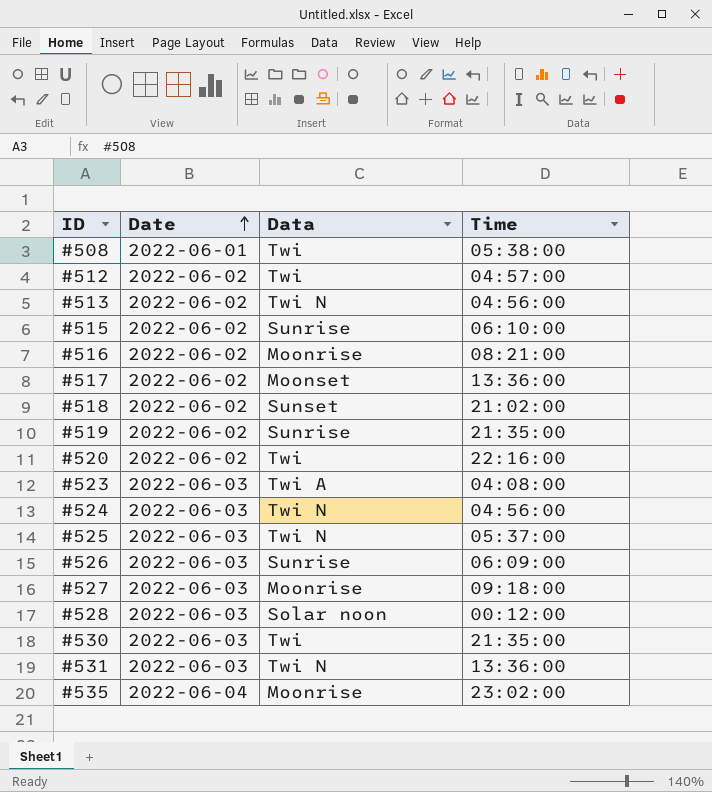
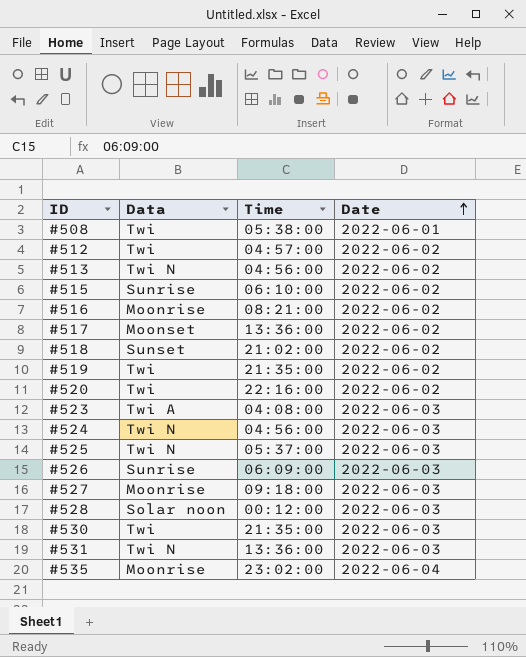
column Date | position: 2 -> 4
#519 | Data: Sunrise -> Twi

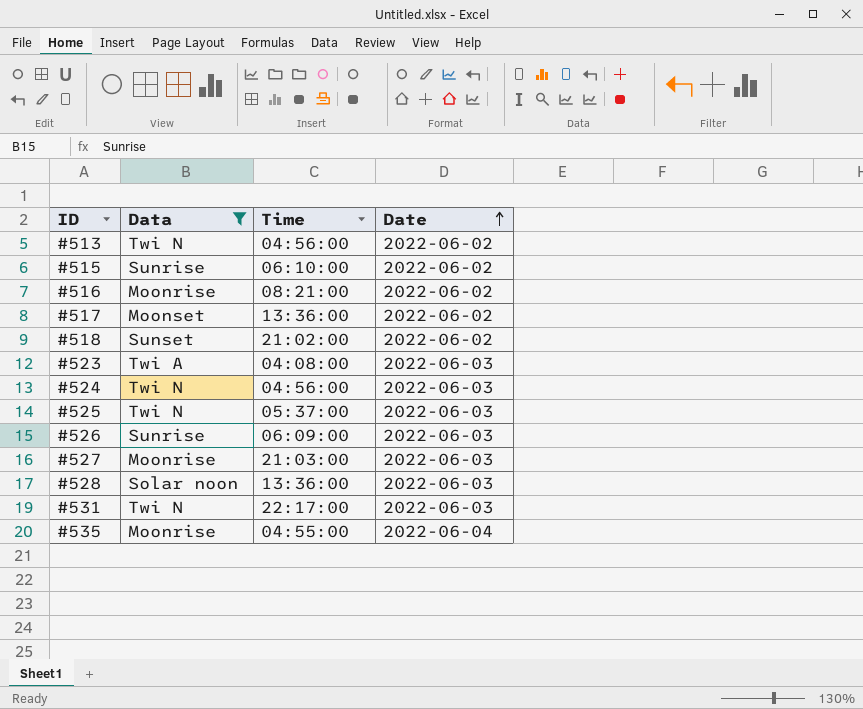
filter: none -> Data != Twi
#527 | Time: 09:18:00 -> 21:03:00
#528 | Time: 00:12:00 -> 13:36:00
#531 | Time: 13:36:00 -> 22:17:00
#535 | Time: 23:02:00 -> 04:55:00

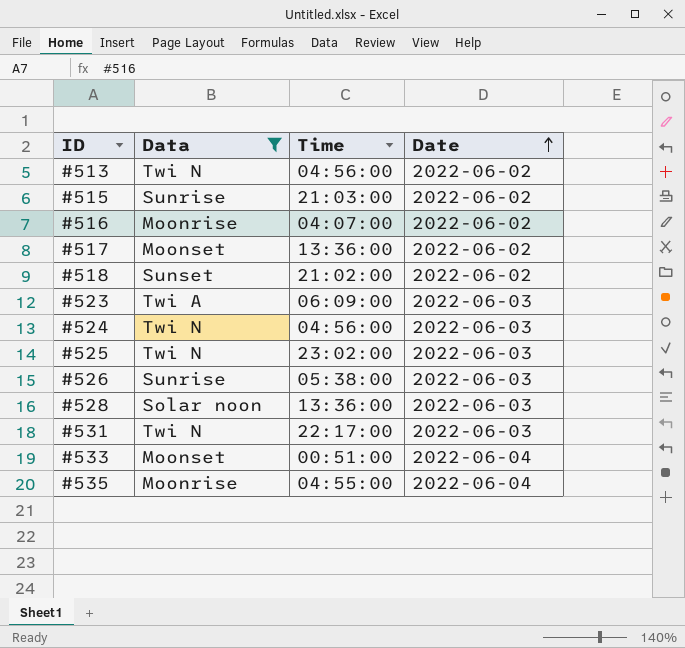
row #527: Moonrise | 21:03:00 | 2022-06-03 -> none
#515 | Time: 06:10:00 -> 21:03:00
#516 | Time: 08:21:00 -> 04:07:00
#523 | Time: 04:08:00 -> 06:09:00
#525 | Time: 05:37:00 -> 23:02:00
#526 | Time: 06:09:00 -> 05:38:00
row #533: none -> Moonset | 00:51:00 | 2022-06-04

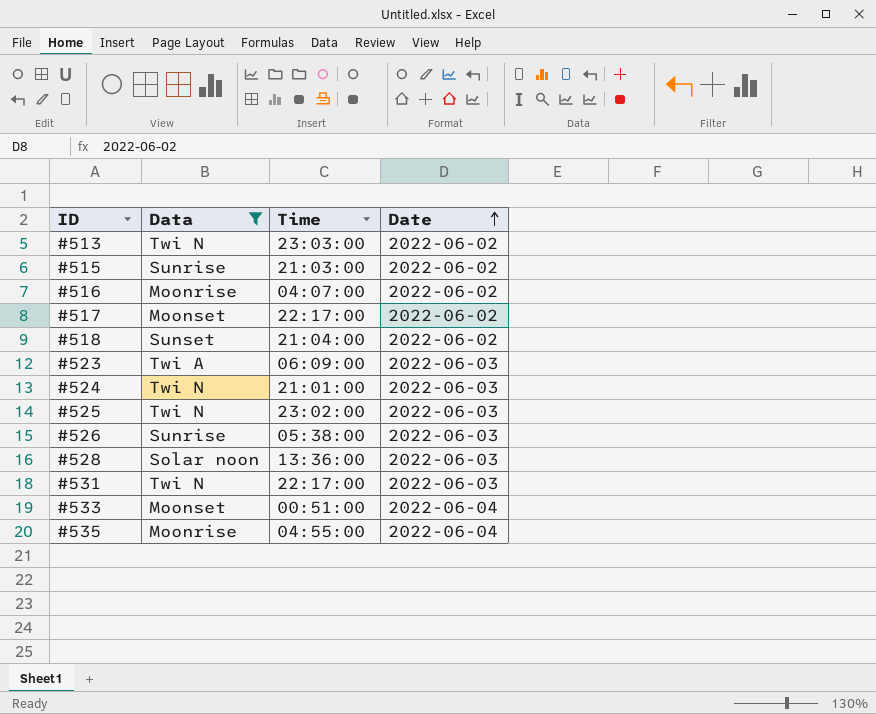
#513 | Time: 04:56:00 -> 23:03:00
#517 | Time: 13:36:00 -> 22:17:00
#518 | Time: 21:02:00 -> 21:04:00
#524 | Time: 04:56:00 -> 21:01:00

